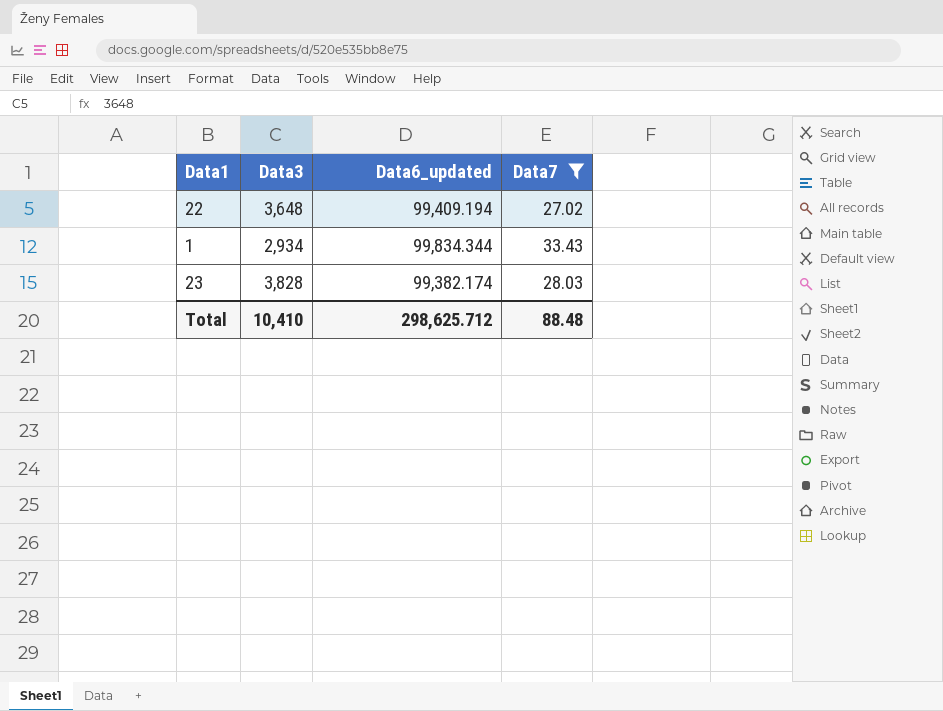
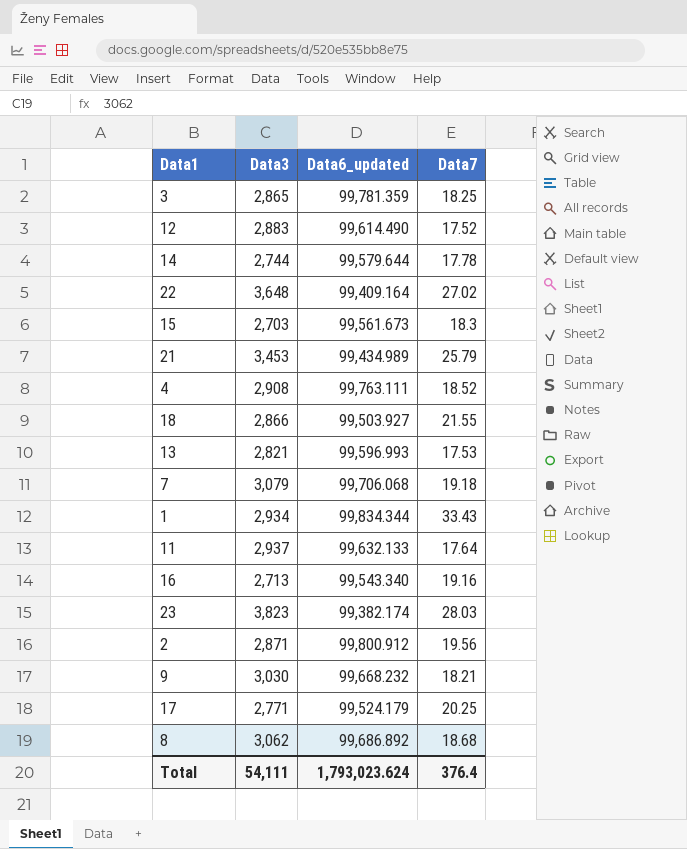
filter: Data7 >= 27.02 -> none
22 | Data6_updated: 99,409.194 -> 99,409.164
23 | Data3: 3,828 -> 3,823
Total | Data3: 10,410 -> 54,111
Total | Data6_updated: 298,625.712 -> 1,793,023.624
Total | Data7: 88.48 -> 376.4

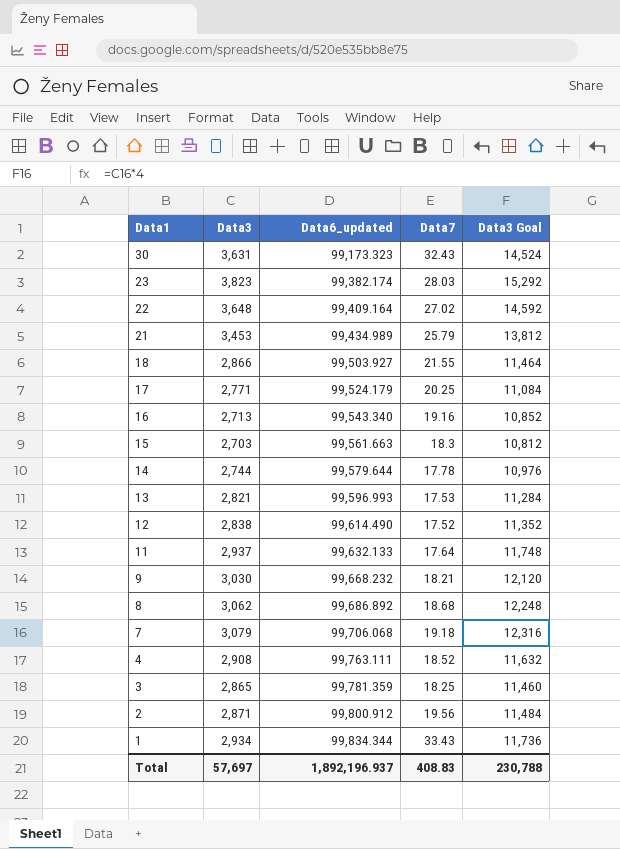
row order: none -> Data1 descending
column Data3 Goal | formula: none -> [Data3] * 4
row 30: none -> 3,631 | 99,173.323 | 32.43 | 14,524
15 | Data6_updated: 99,561.673 -> 99,561.663
12 | Data3: 2,883 -> 2,838
Total | Data3: 54,111 -> 57,697
Total | Data6_updated: 1,793,023.624 -> 1,892,196.937
Total | Data7: 376.4 -> 408.83

